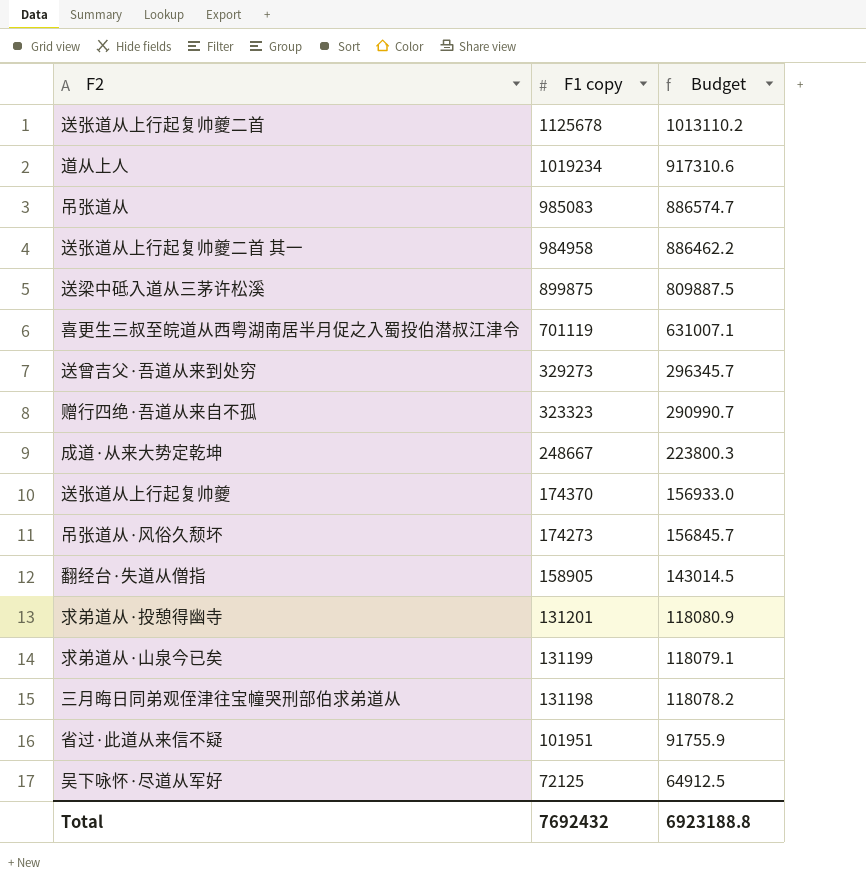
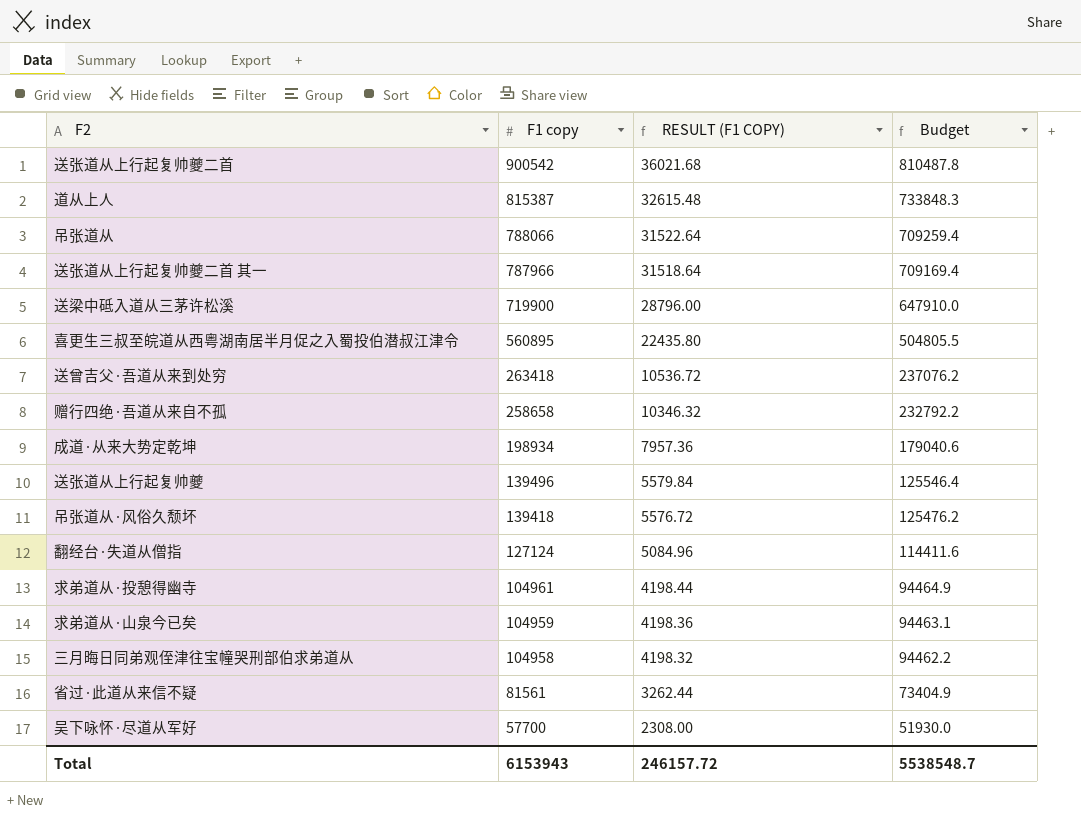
column RESULT (F1 COPY) | formula: none -> [F1 copy] * 0.04
送张道从上行起复帅夔二首 | F1 copy: 1125678 -> 900542
送张道从上行起复帅夔二首 | Budget: 1013110.2 -> 810487.8
道从上人 | F1 copy: 1019234 -> 815387
道从上人 | Budget: 917310.6 -> 733848.3
吊张道从 | F1 copy: 985083 -> 788066
吊张道从 | Budget: 886574.7 -> 709259.4
送张道从上行起复帅夔二首 其一 | F1 copy: 984958 -> 787966
送张道从上行起复帅夔二首 其一 | Budget: 886462.2 -> 709169.4
送梁中砥入道从三茅许松溪 | F1 copy: 899875 -> 719900
送梁中砥入道从三茅许松溪 | Budget: 809887.5 -> 647910.0
喜更生三叔至皖道从西粤湖南居半月促之入蜀投伯潜叔江津令 | F1 copy: 701119 -> 560895
喜更生三叔至皖道从西粤湖南居半月促之入蜀投伯潜叔江津令 | Budget: 631007.1 -> 504805.5
送曾吉父·吾道从来到处穷 | F1 copy: 329273 -> 263418
送曾吉父·吾道从来到处穷 | Budget: 296345.7 -> 237076.2
赠行四绝·吾道从来自不孤 | F1 copy: 323323 -> 258658
赠行四绝·吾道从来自不孤 | Budget: 290990.7 -> 232792.2
成道·从来大势定乾坤 | F1 copy: 248667 -> 198934
成道·从来大势定乾坤 | Budget: 223800.3 -> 179040.6
送张道从上行起复帅夔 | F1 copy: 174370 -> 139496
送张道从上行起复帅夔 | Budget: 156933.0 -> 125546.4
吊张道从·风俗久颓坏 | F1 copy: 174273 -> 139418
吊张道从·风俗久颓坏 | Budget: 156845.7 -> 125476.2
翻经台·失道从僧指 | F1 copy: 158905 -> 127124
翻经台·失道从僧指 | Budget: 143014.5 -> 114411.6
求弟道从·投憩得幽寺 | F1 copy: 131201 -> 104961
求弟道从·投憩得幽寺 | Budget: 118080.9 -> 94464.9
求弟道从·山泉今已矣 | F1 copy: 131199 -> 104959
求弟道从·山泉今已矣 | Budget: 118079.1 -> 94463.1
三月晦日同弟观侄津往宝幢哭刑部伯求弟道从 | F1 copy: 131198 -> 104958
三月晦日同弟观侄津往宝幢哭刑部伯求弟道从 | Budget: 118078.2 -> 94462.2
省过·此道从来信不疑 | F1 copy: 101951 -> 81561
省过·此道从来信不疑 | Budget: 91755.9 -> 73404.9
吴下咏怀·尽道从军好 | F1 copy: 72125 -> 57700
吴下咏怀·尽道从军好 | Budget: 64912.5 -> 51930.0
Total | F1 copy: 7692432 -> 6153943
Total | Budget: 6923188.8 -> 5538548.7

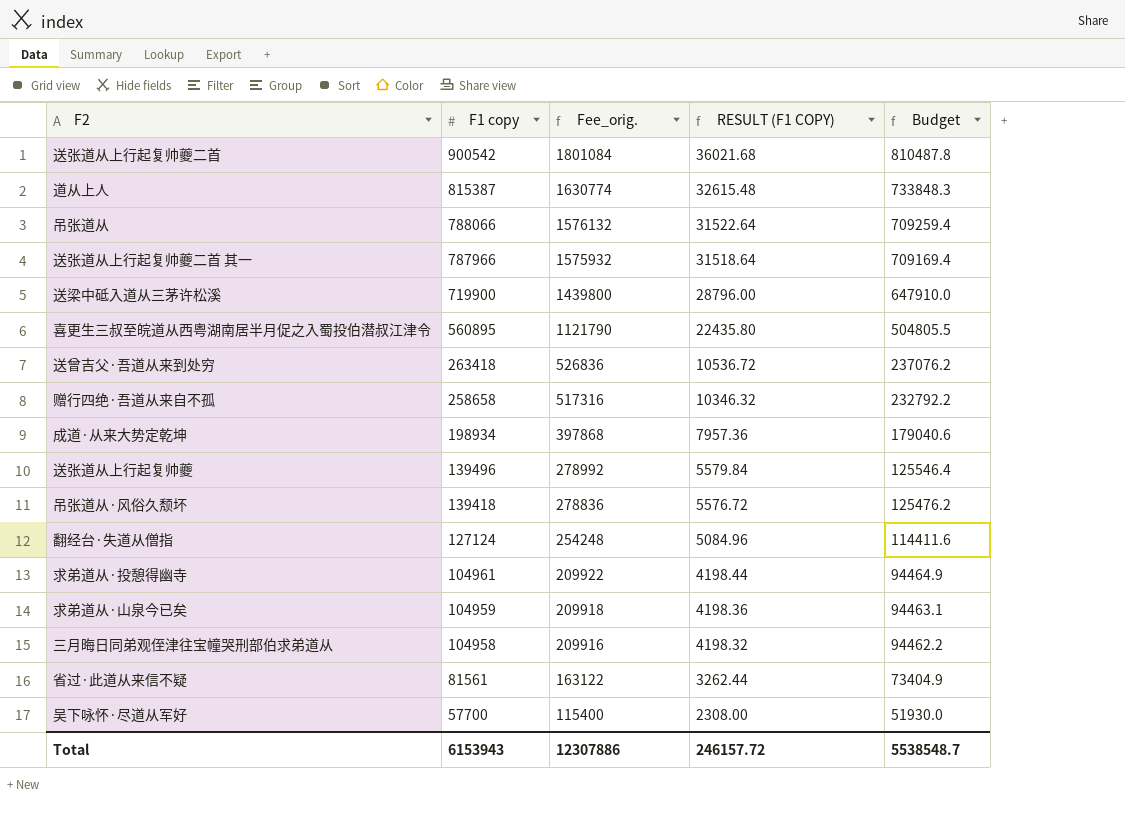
column Fee_orig. | formula: none -> [F1 copy] * 2

